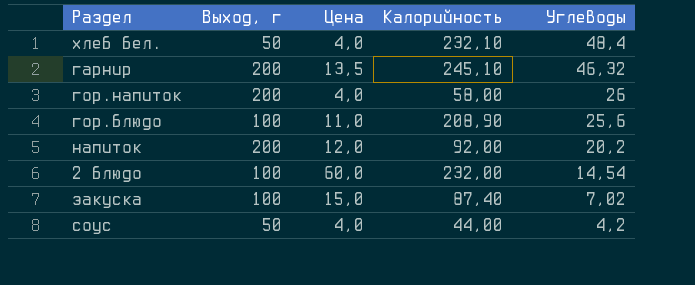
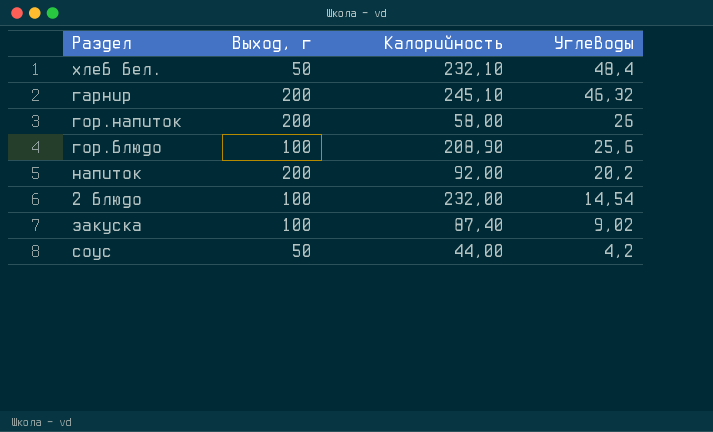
column Цена | position: 3 -> none
закуска | Углеводы: 7,02 -> 9,02

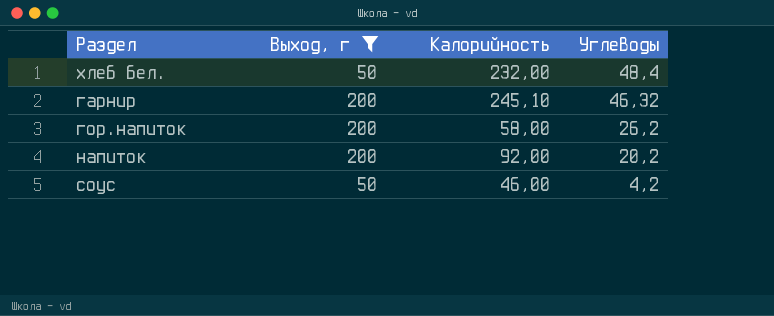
filter: none -> Выход, г != 100
хлеб бел. | Калорийность: 232,10 -> 232,00
гор.напиток | Углеводы: 26 -> 26,2
соус | Калорийность: 44,00 -> 46,00

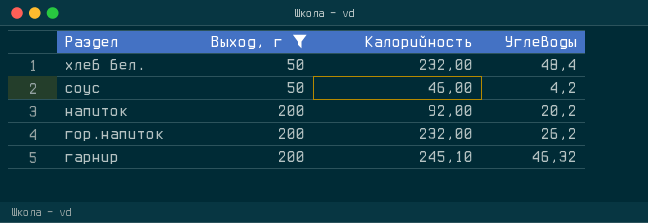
row order: Углеводы descending -> Раздел descending
гор.напиток | Калорийность: 58,00 -> 232,00

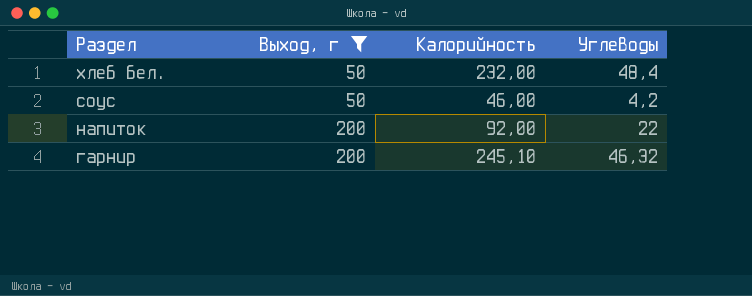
row гор.напиток: 200 | 232,00 | 26,2 -> none
напиток | Углеводы: 20,2 -> 22

